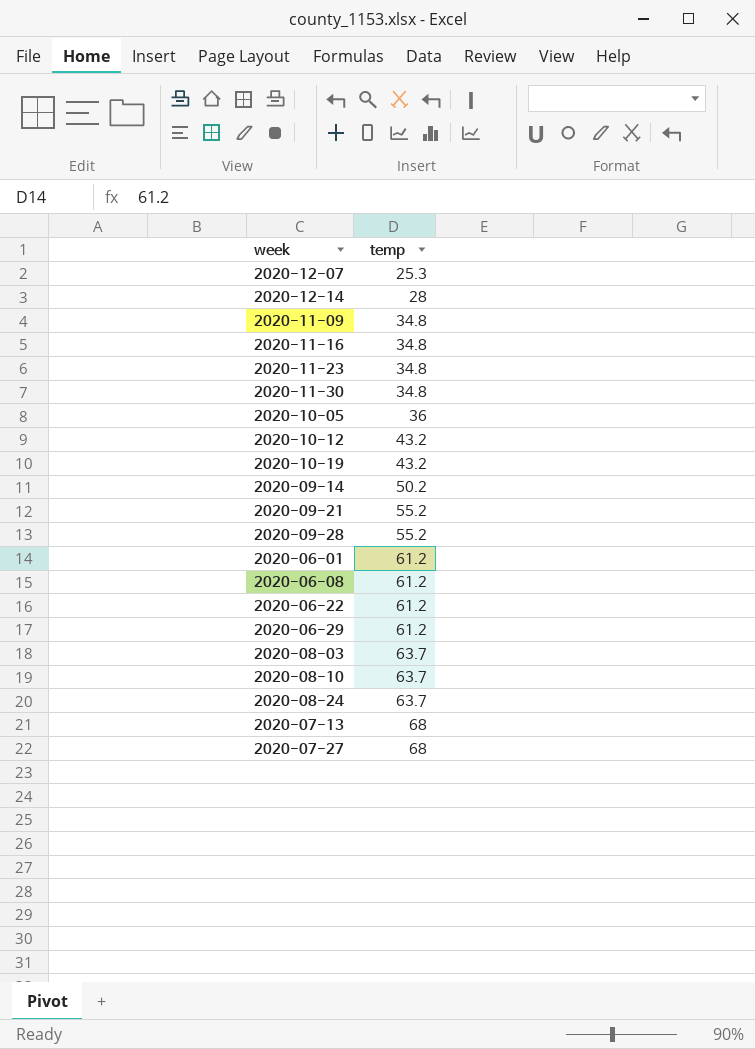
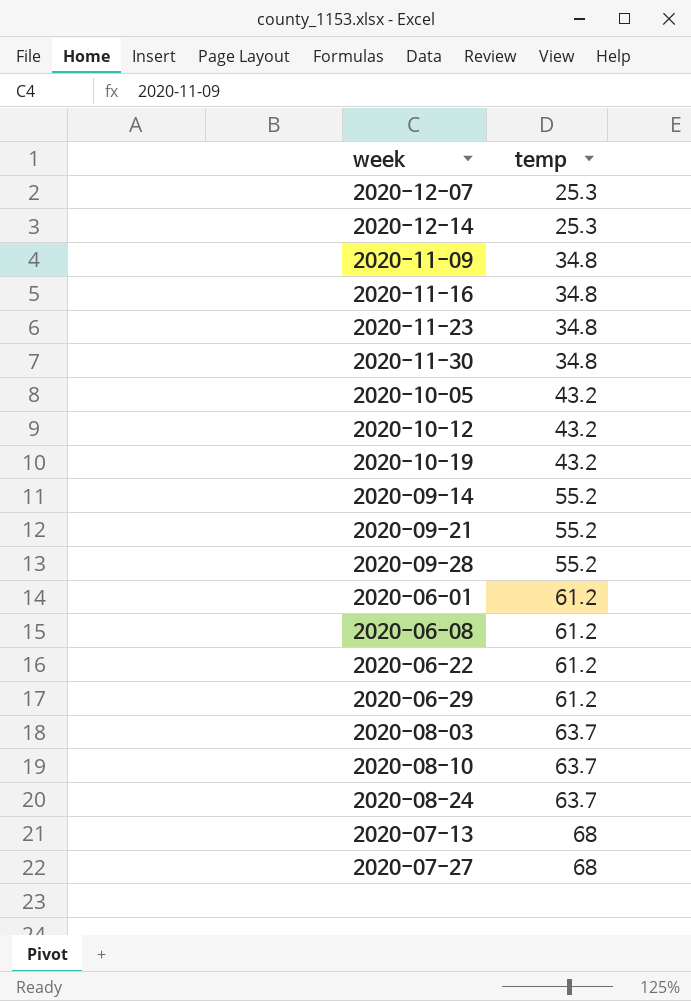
2020-12-14 | temp: 28 -> 25.3
2020-10-05 | temp: 36 -> 43.2
2020-09-14 | temp: 50.2 -> 55.2

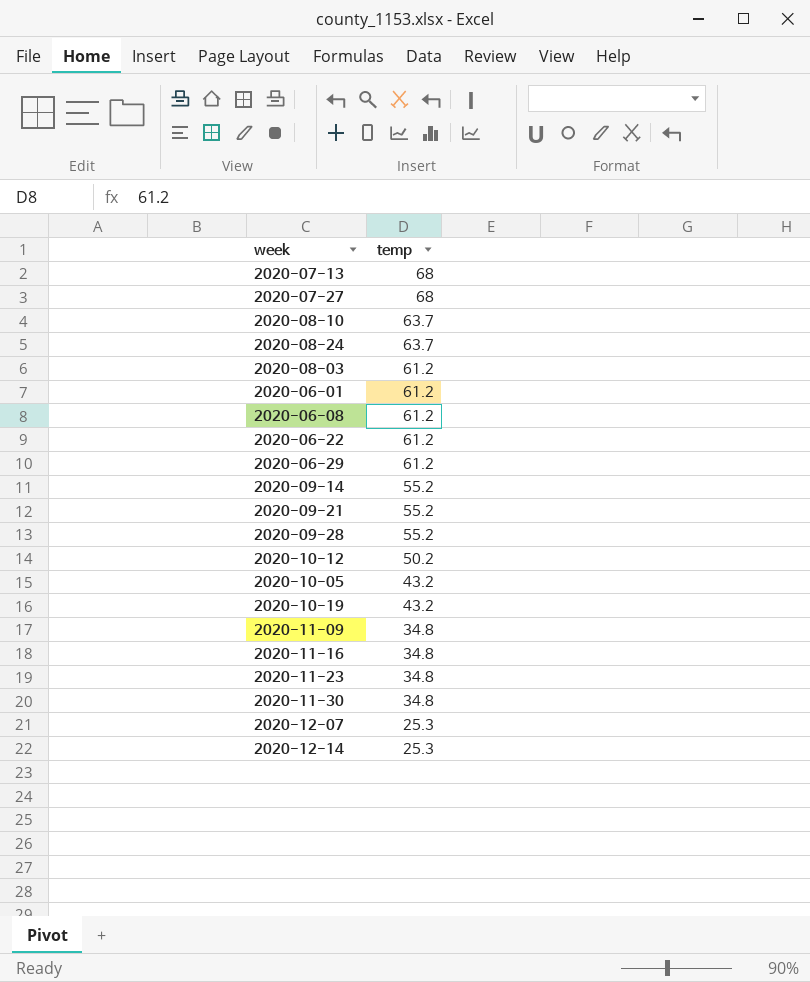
row order: temp ascending -> temp descending
2020-08-03 | temp: 63.7 -> 61.2
2020-10-12 | temp: 43.2 -> 50.2

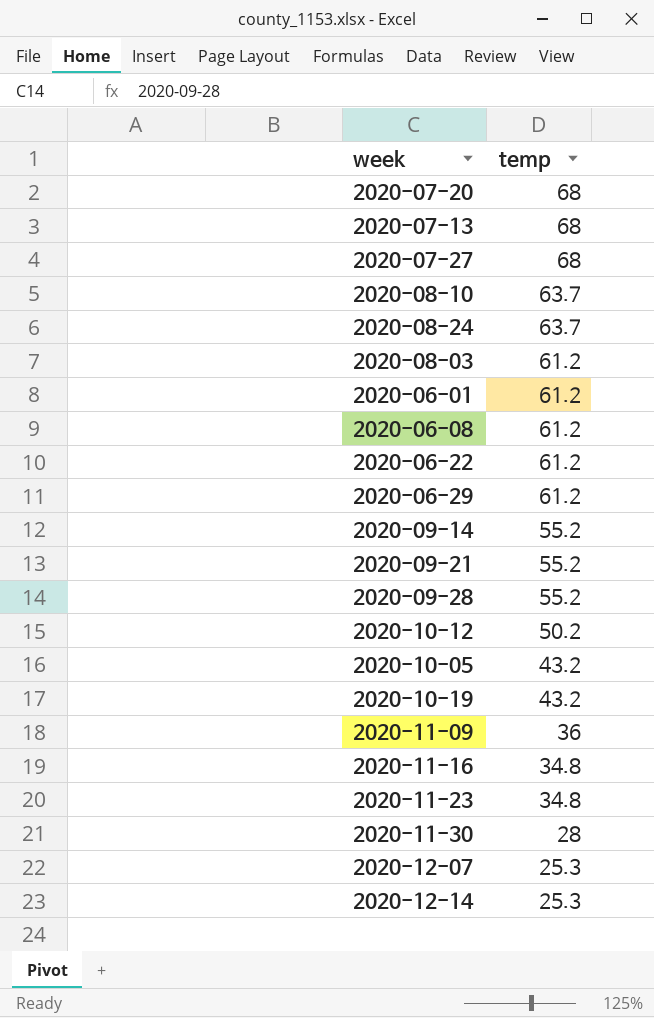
row 2020-07-20: none -> 68
2020-11-09 | temp: 34.8 -> 36
2020-11-30 | temp: 34.8 -> 28

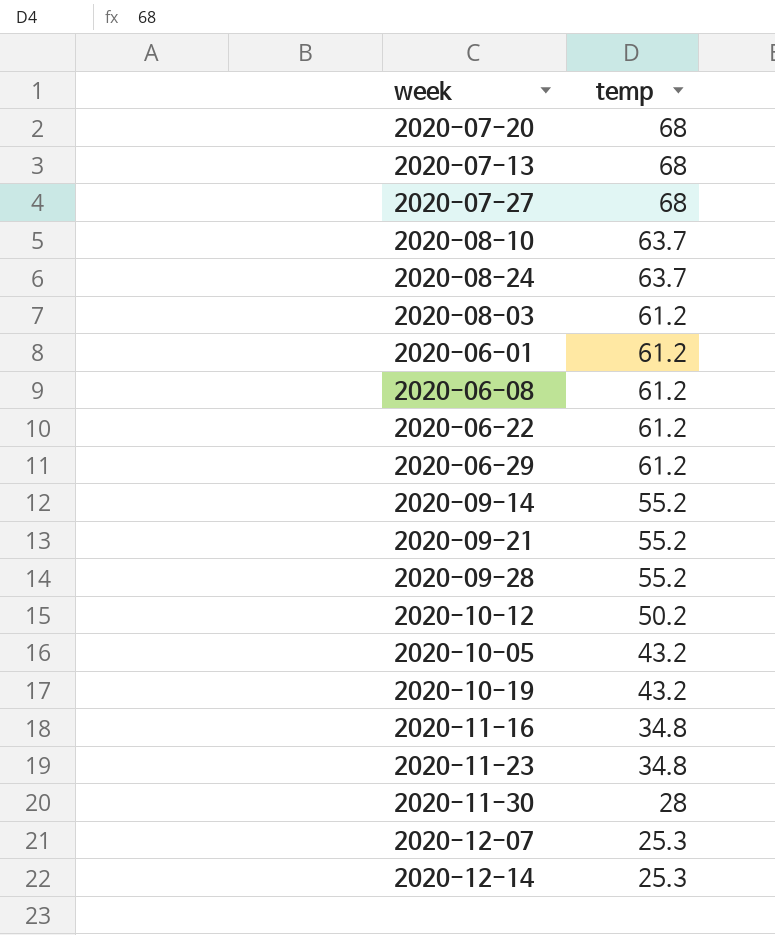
row 2020-11-09: 36 -> none

